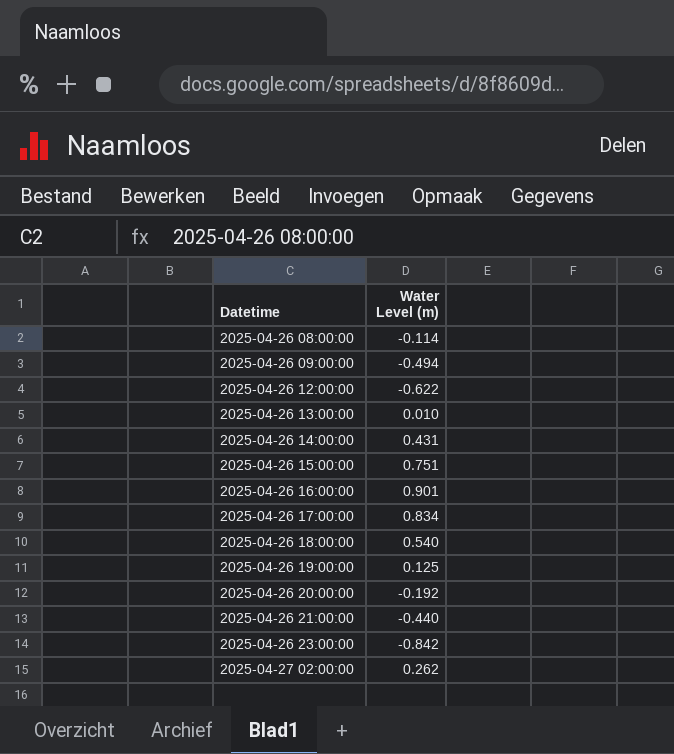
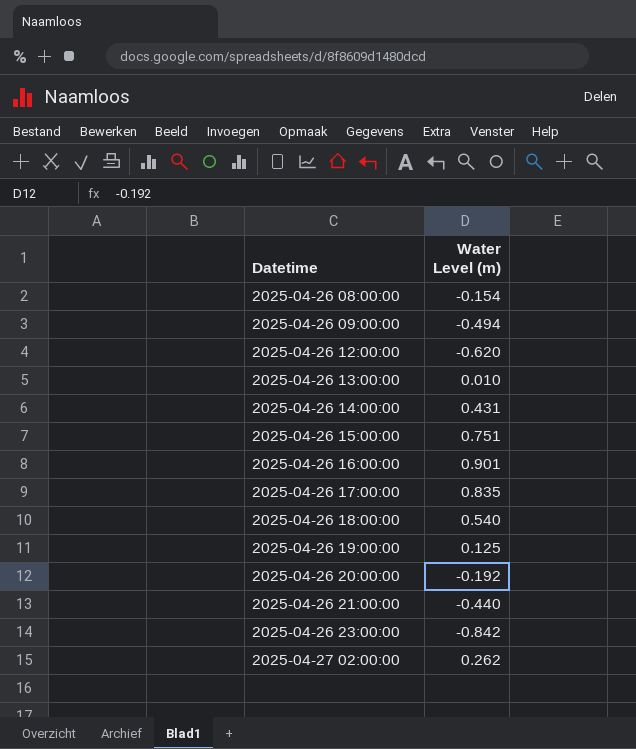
2025-04-26 08:00:00 | Water Level (m): -0.114 -> -0.154
2025-04-26 12:00:00 | Water Level (m): -0.622 -> -0.620
2025-04-26 17:00:00 | Water Level (m): 0.834 -> 0.835

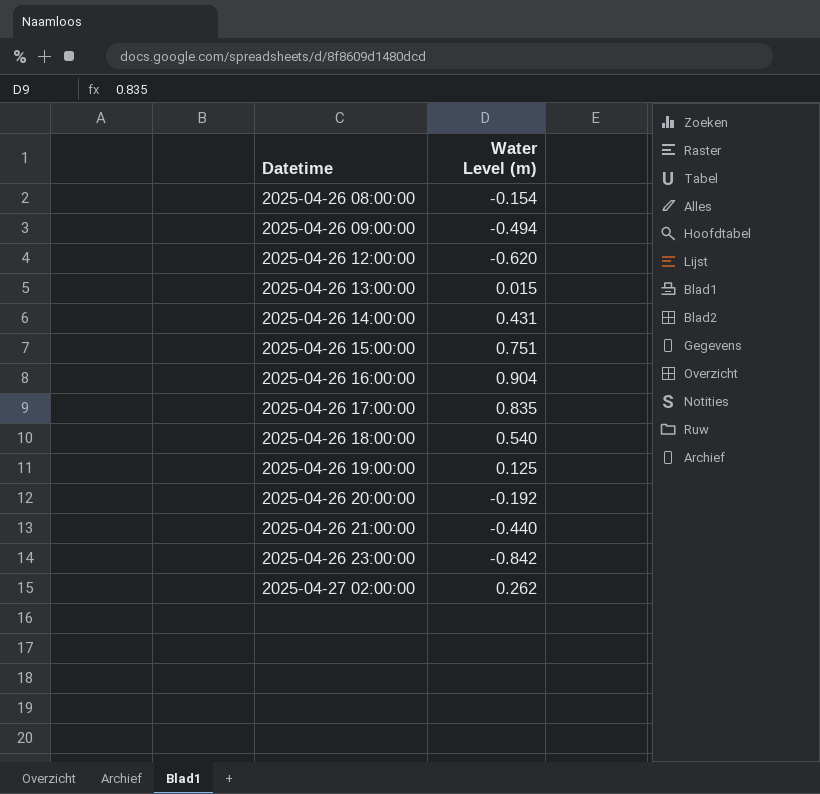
2025-04-26 13:00:00 | Water Level (m): 0.010 -> 0.015
2025-04-26 16:00:00 | Water Level (m): 0.901 -> 0.904

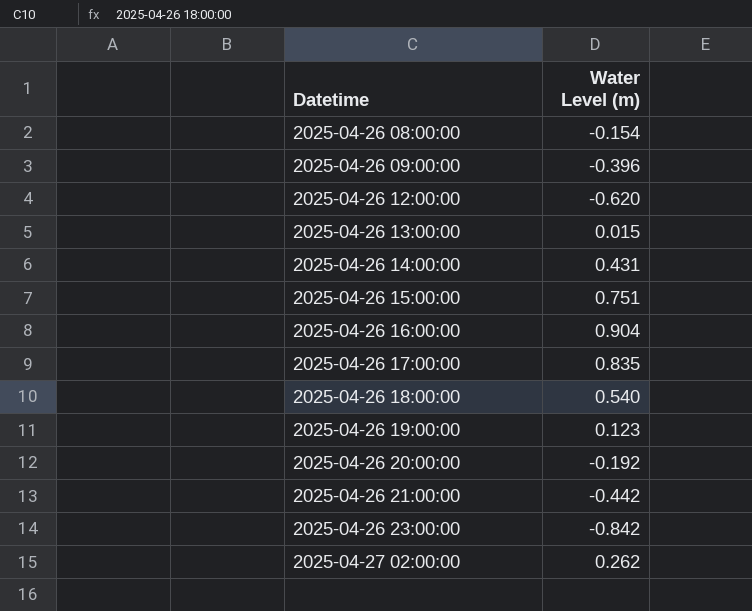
2025-04-26 09:00:00 | Water Level (m): -0.494 -> -0.396
2025-04-26 19:00:00 | Water Level (m): 0.125 -> 0.123
2025-04-26 21:00:00 | Water Level (m): -0.440 -> -0.442

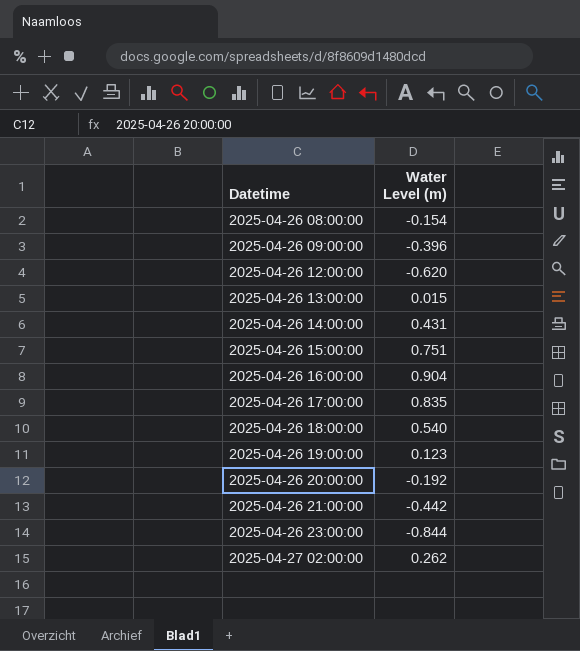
2025-04-26 23:00:00 | Water Level (m): -0.842 -> -0.844

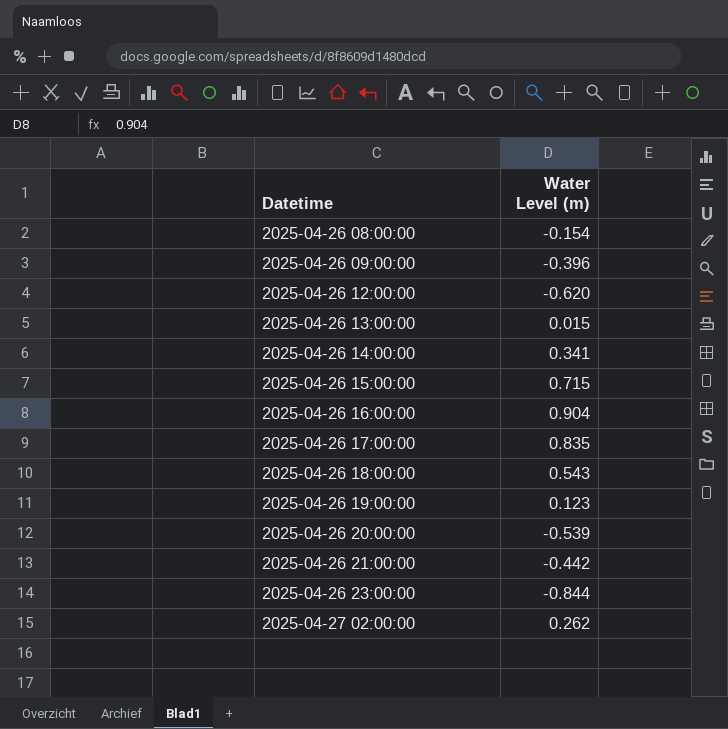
2025-04-26 14:00:00 | Water Level (m): 0.431 -> 0.341
2025-04-26 15:00:00 | Water Level (m): 0.751 -> 0.715
2025-04-26 18:00:00 | Water Level (m): 0.540 -> 0.543
2025-04-26 20:00:00 | Water Level (m): -0.192 -> -0.539

